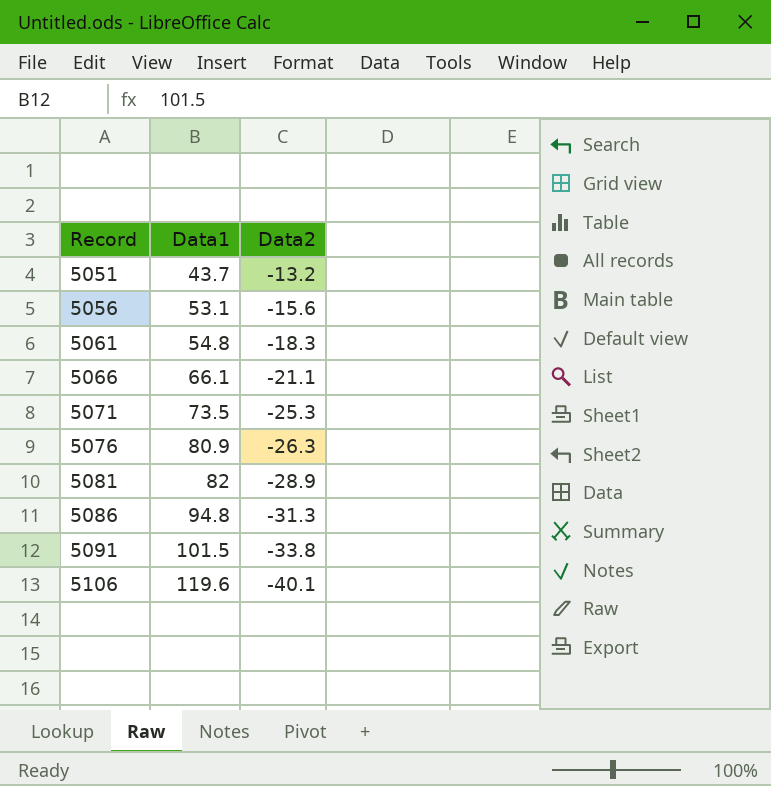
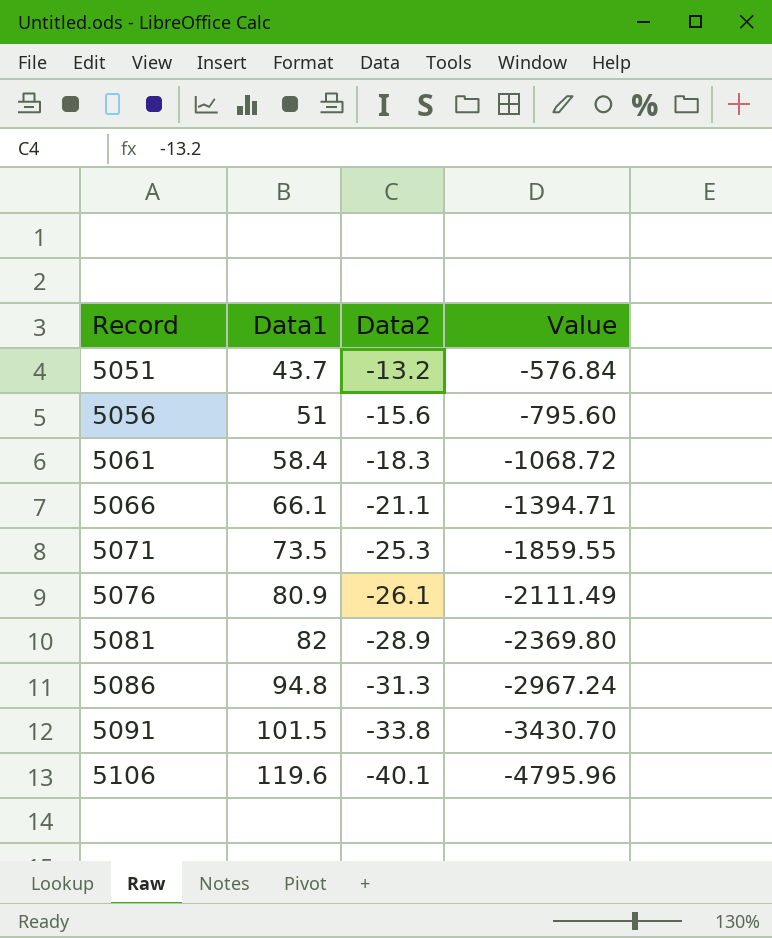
column Value | formula: none -> [Data1] * [Data2]
5056 | Data1: 53.1 -> 51
5061 | Data1: 54.8 -> 58.4
5076 | Data2: -26.3 -> -26.1

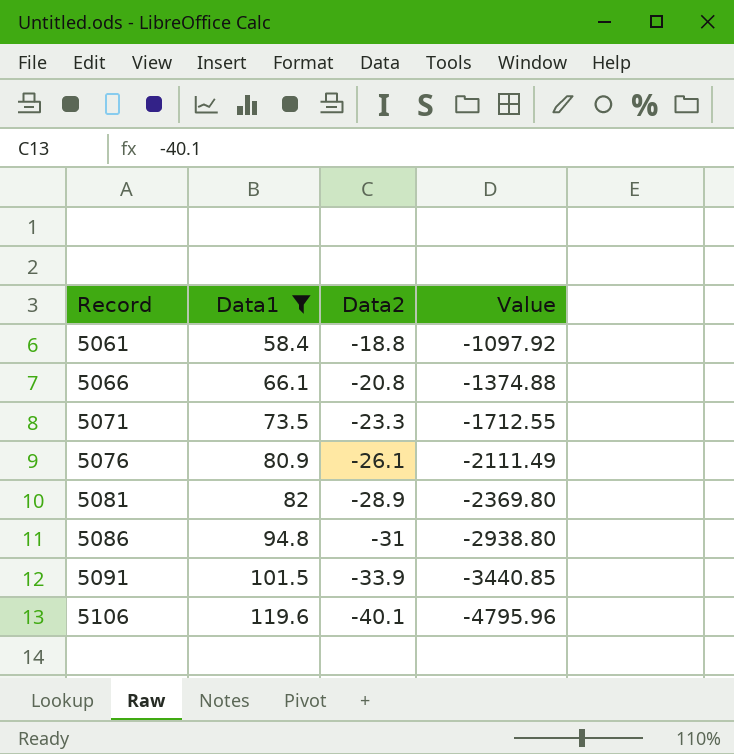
filter: none -> Data1 >= 58.4
5061 | Data2: -18.3 -> -18.8
5061 | Value: -1068.72 -> -1097.92
5066 | Data2: -21.1 -> -20.8
5066 | Value: -1394.71 -> -1374.88
5071 | Data2: -25.3 -> -23.3
5071 | Value: -1859.55 -> -1712.55
5086 | Data2: -31.3 -> -31
5086 | Value: -2967.24 -> -2938.80
5091 | Data2: -33.8 -> -33.9
5091 | Value: -3430.70 -> -3440.85

